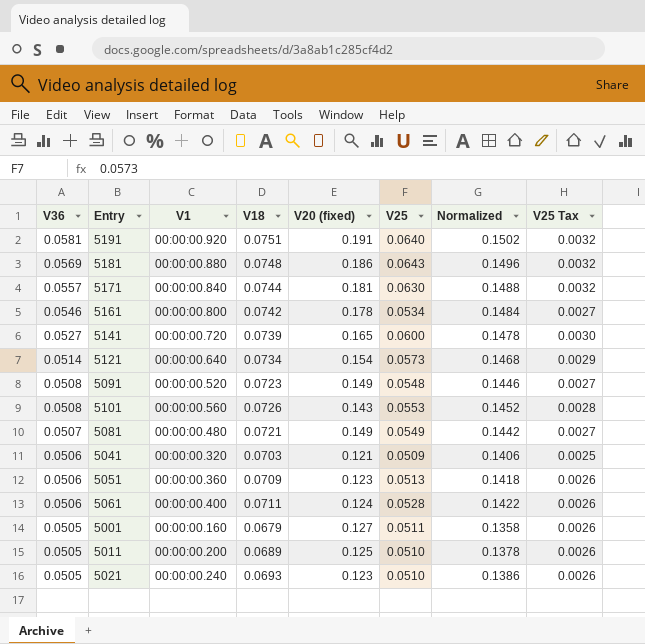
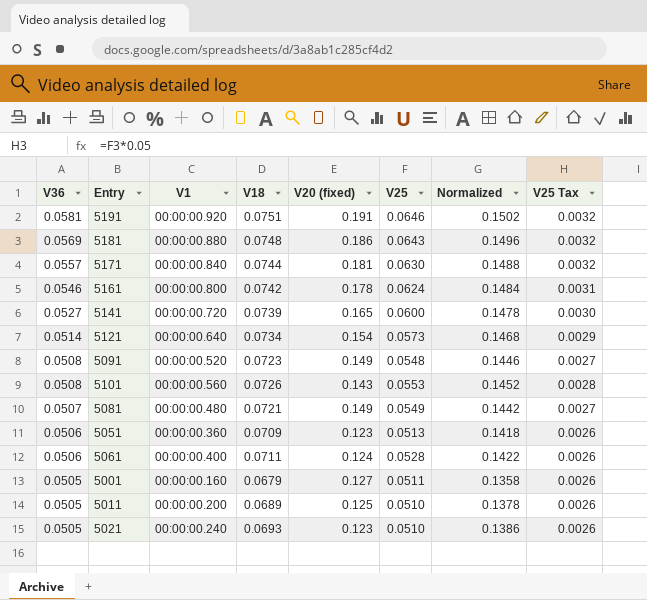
row 5041: 0.0506 | 00:00:00.320 | 0.0703 | 0.121 | 0.0509 | 0.1406 | 0.0025 -> none
5191 | V25: 0.0640 -> 0.0646
5161 | V25: 0.0534 -> 0.0624
5161 | V25 Tax: 0.0027 -> 0.0031

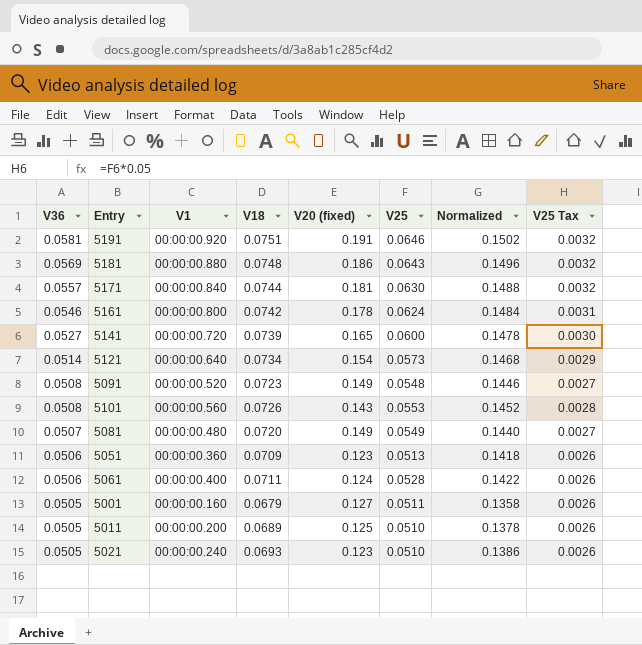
5081 | V18: 0.0721 -> 0.0720
5081 | Normalized: 0.1442 -> 0.1440

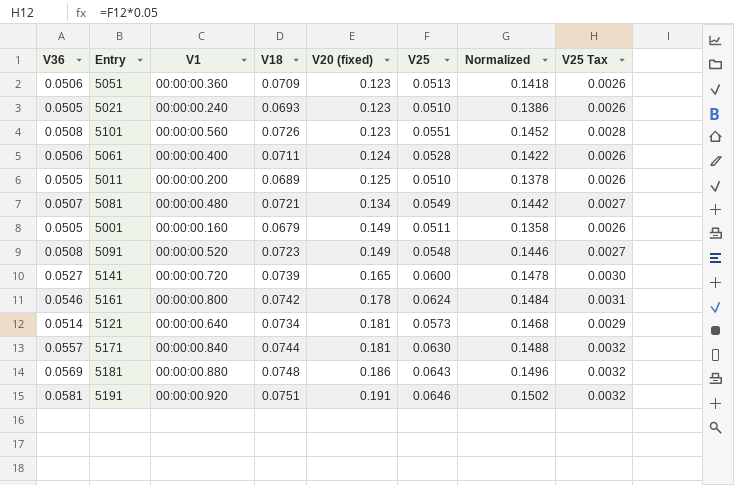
row order: V36 descending -> V20 (fixed) ascending
5101 | V20 (fixed): 0.143 -> 0.123
5101 | V25: 0.0553 -> 0.0551
5081 | V18: 0.0720 -> 0.0721
5081 | V20 (fixed): 0.149 -> 0.134
5081 | Normalized: 0.1440 -> 0.1442
5001 | V20 (fixed): 0.127 -> 0.149
5121 | V20 (fixed): 0.154 -> 0.181

